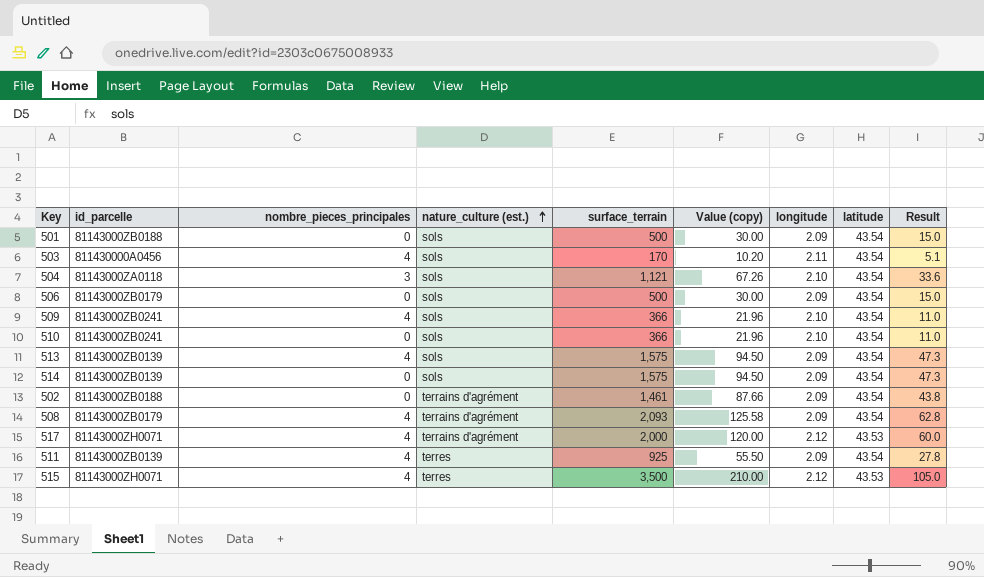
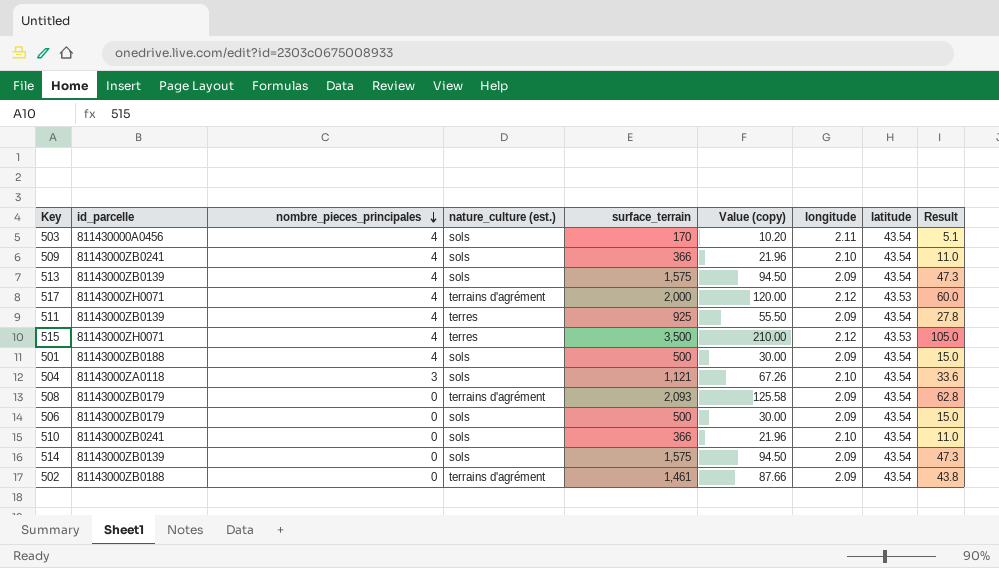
row order: nature_culture (est.) ascending -> nombre_pieces_principales descending
501 | nombre_pieces_principales: 0 -> 4
508 | nombre_pieces_principales: 4 -> 0

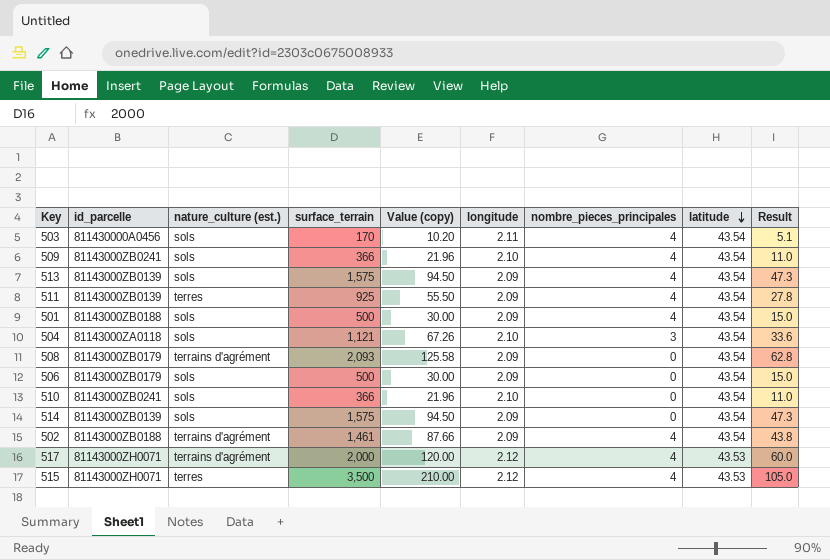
row order: nombre_pieces_principales descending -> latitude descending
column nombre_pieces_principales | position: 3 -> 7
502 | nombre_pieces_principales: 0 -> 4

